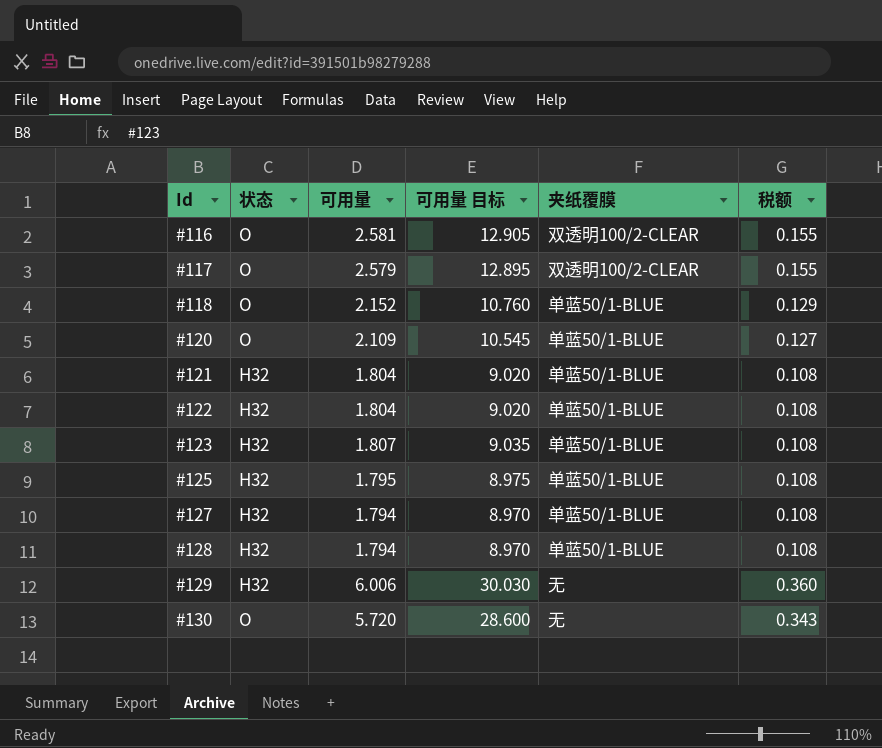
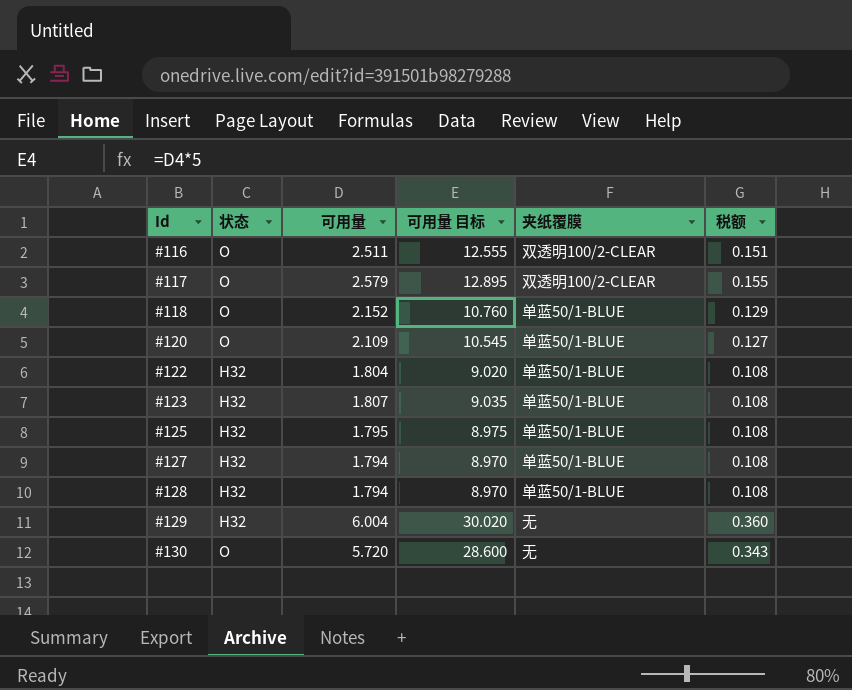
row #121: H32 | 1.804 | 9.020 | 单蓝50/1-BLUE | 0.108 -> none
#116 | 可用量: 2.581 -> 2.511
#116 | 可用量 目标: 12.905 -> 12.555
#116 | 税额: 0.155 -> 0.151
#129 | 可用量: 6.006 -> 6.004
#129 | 可用量 目标: 30.030 -> 30.020

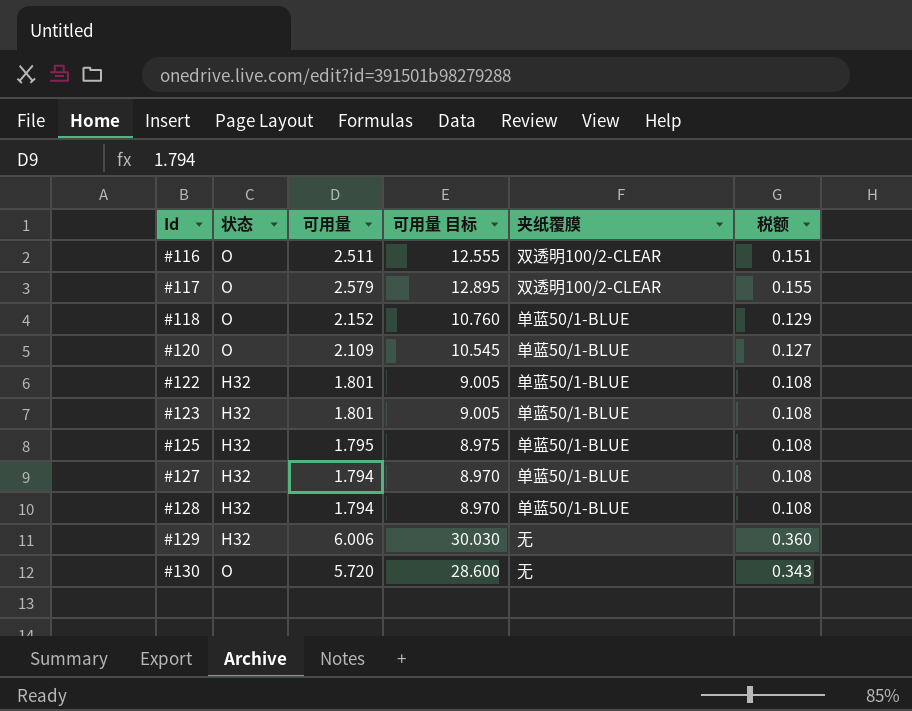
#122 | 可用量: 1.804 -> 1.801
#122 | 可用量 目标: 9.020 -> 9.005
#123 | 可用量: 1.807 -> 1.801
#123 | 可用量 目标: 9.035 -> 9.005
#129 | 可用量: 6.004 -> 6.006
#129 | 可用量 目标: 30.020 -> 30.030

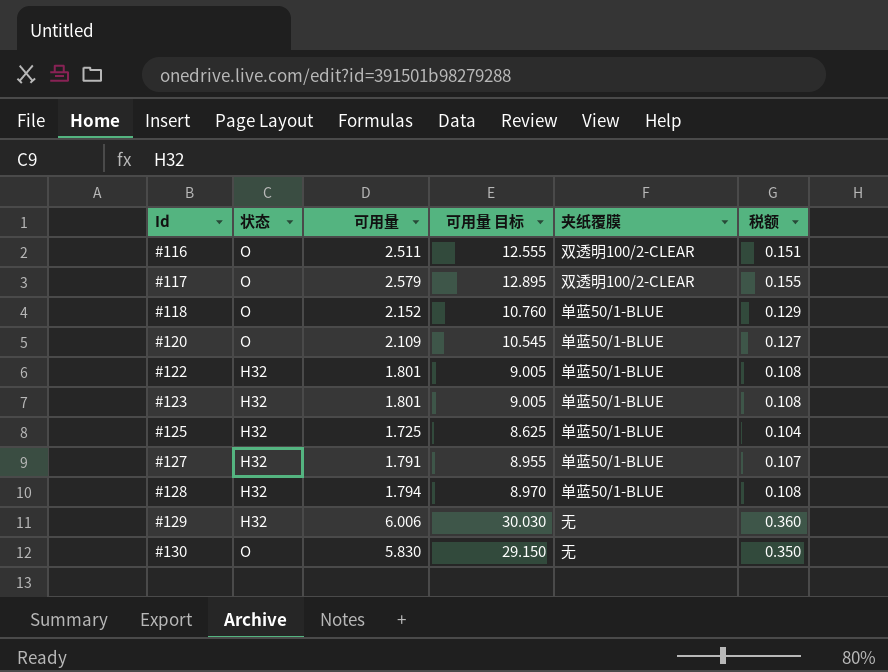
#125 | 可用量: 1.795 -> 1.725
#125 | 可用量 目标: 8.975 -> 8.625
#125 | 税额: 0.108 -> 0.104
#127 | 可用量: 1.794 -> 1.791
#127 | 可用量 目标: 8.970 -> 8.955
#127 | 税额: 0.108 -> 0.107
#130 | 可用量: 5.720 -> 5.830
#130 | 可用量 目标: 28.600 -> 29.150
#130 | 税额: 0.343 -> 0.350

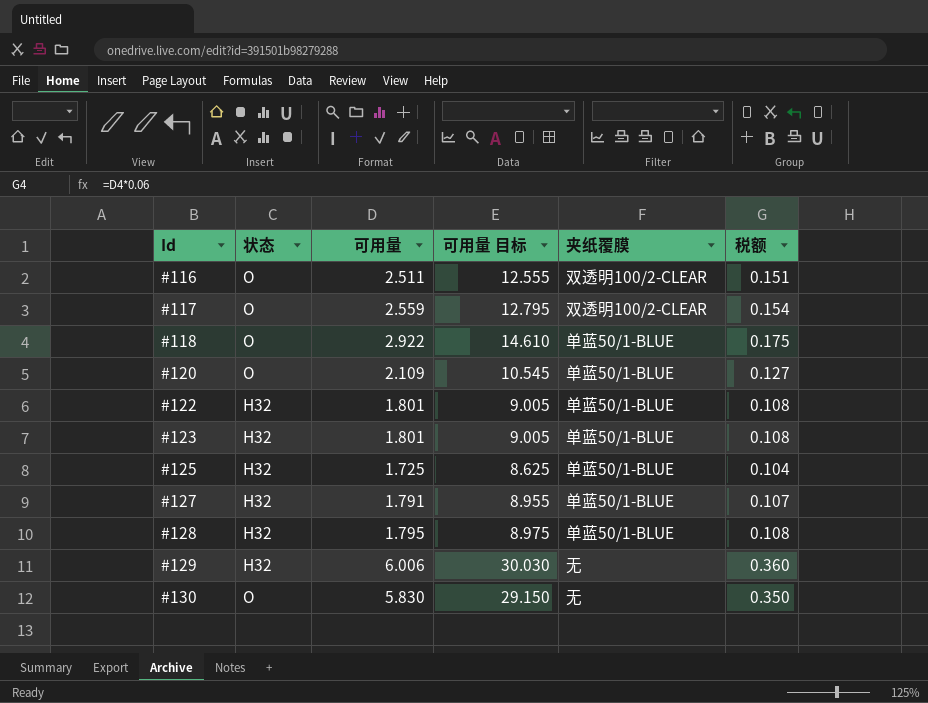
#117 | 可用量: 2.579 -> 2.559
#117 | 可用量 目标: 12.895 -> 12.795
#117 | 税额: 0.155 -> 0.154
#118 | 可用量: 2.152 -> 2.922
#118 | 可用量 目标: 10.760 -> 14.610
#118 | 税额: 0.129 -> 0.175
#128 | 可用量: 1.794 -> 1.795
#128 | 可用量 目标: 8.970 -> 8.975

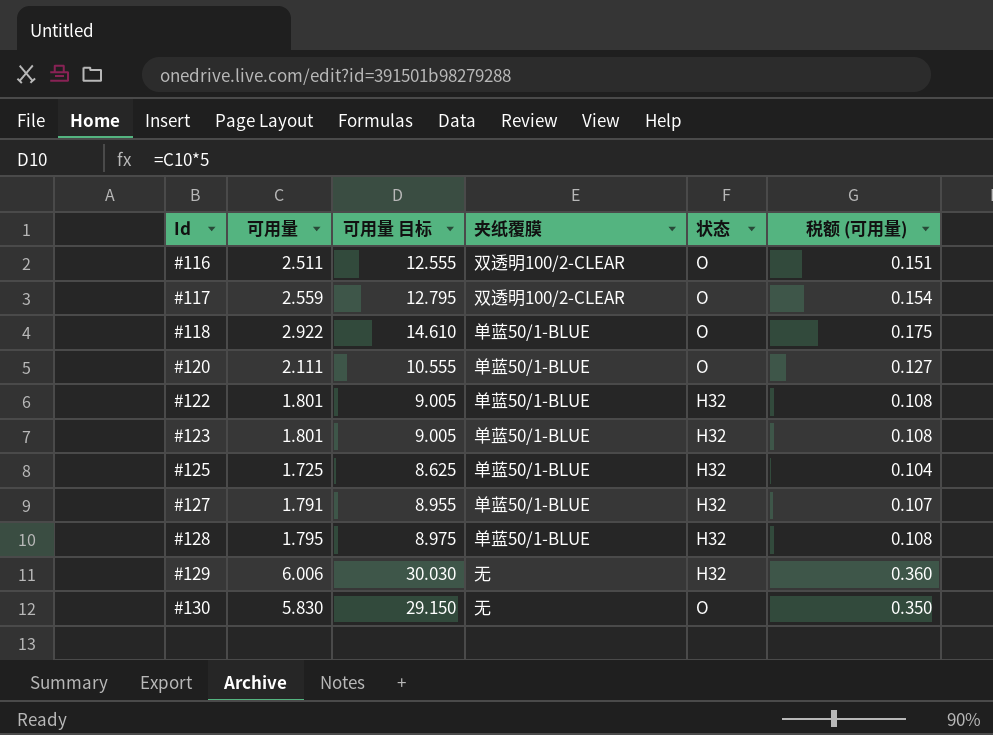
column 状态 | position: 2 -> 5
column name: 税额 -> 税额 (可用量)
#120 | 可用量: 2.109 -> 2.111
#120 | 可用量 目标: 10.545 -> 10.555

